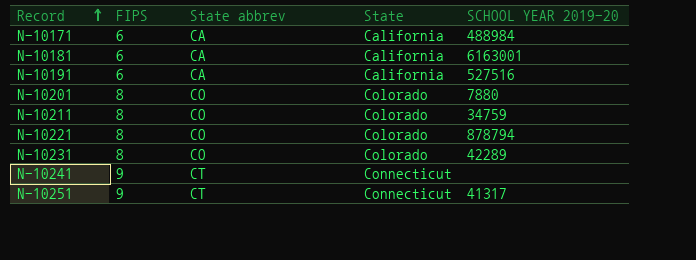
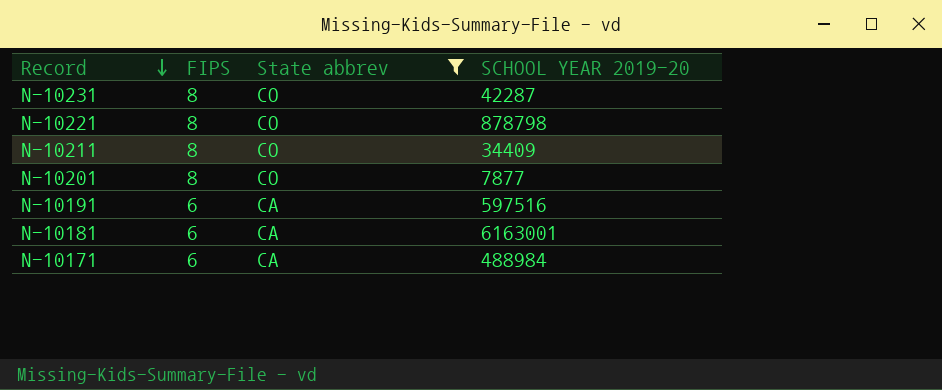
filter: none -> State abbrev != CT
row order: Record ascending -> Record descending
column State | position: 4 -> none
N-10231 | SCHOOL YEAR 2019-20: 42289 -> 42287
N-10221 | SCHOOL YEAR 2019-20: 878794 -> 878798
N-10211 | SCHOOL YEAR 2019-20: 34759 -> 34409
N-10201 | SCHOOL YEAR 2019-20: 7880 -> 7877
N-10191 | SCHOOL YEAR 2019-20: 527516 -> 597516

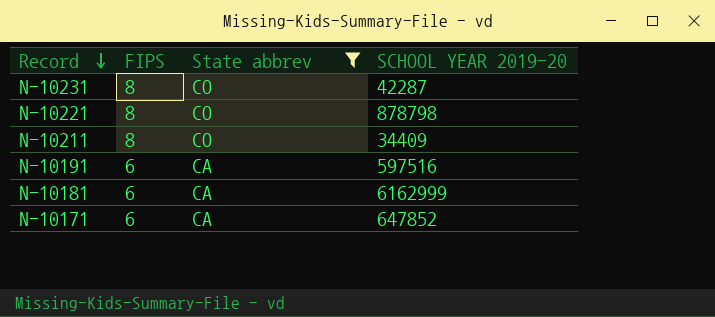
row N-10201: 8 | CO | 7877 -> none
N-10181 | SCHOOL YEAR 2019-20: 6163001 -> 6162999
N-10171 | SCHOOL YEAR 2019-20: 488984 -> 647852

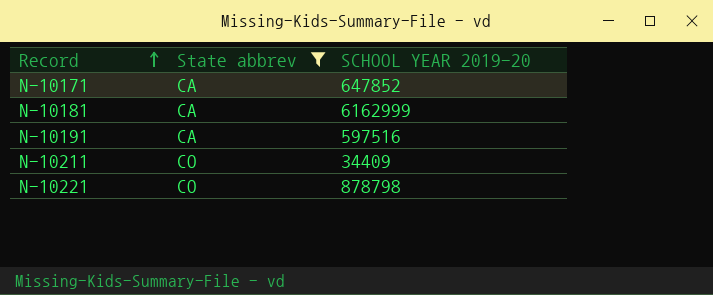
row order: Record descending -> Record ascending
column FIPS | position: 2 -> none
row N-10231: 8 | CO | 42287 -> none

